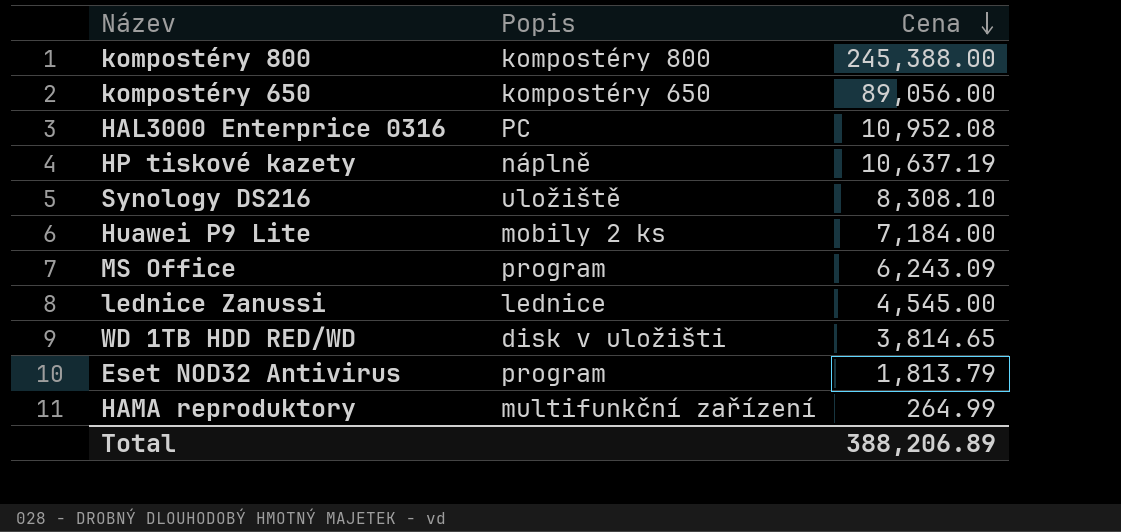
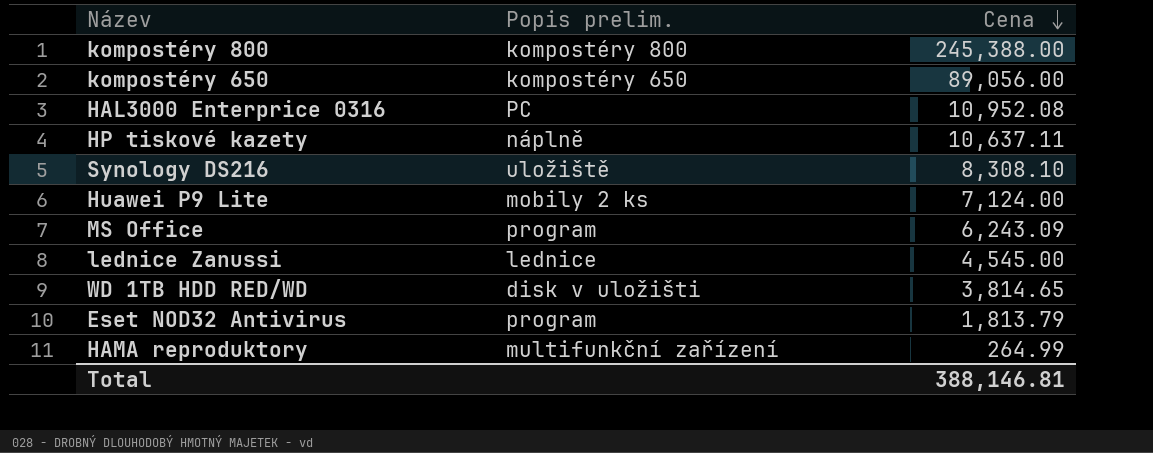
column name: Popis -> Popis prelim.
HP tiskové kazety | Cena: 10,637.19 -> 10,637.11
Huawei P9 Lite | Cena: 7,184.00 -> 7,124.00
Total | Cena: 388,206.89 -> 388,146.81

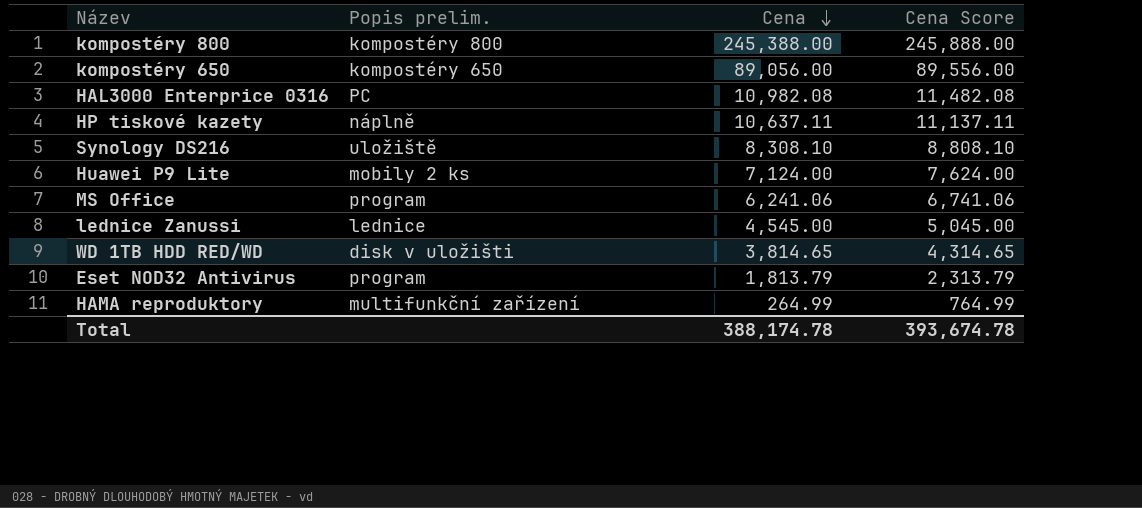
column Cena Score | formula: none -> [Cena] + 500
HAL3000 Enterprice 0316 | Cena: 10,952.08 -> 10,982.08
MS Office | Cena: 6,243.09 -> 6,241.06
Total | Cena: 388,146.81 -> 388,174.78

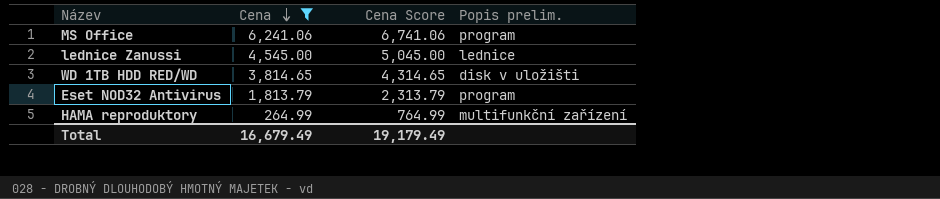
filter: none -> Cena <= 6,241.06
column Popis prelim. | position: 2 -> 4
Total | Cena: 388,174.78 -> 16,679.49
Total | Cena Score: 393,674.78 -> 19,179.49

